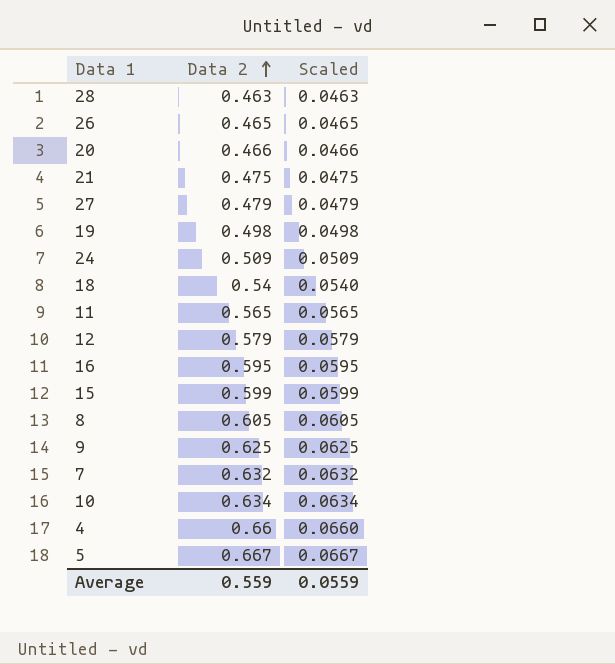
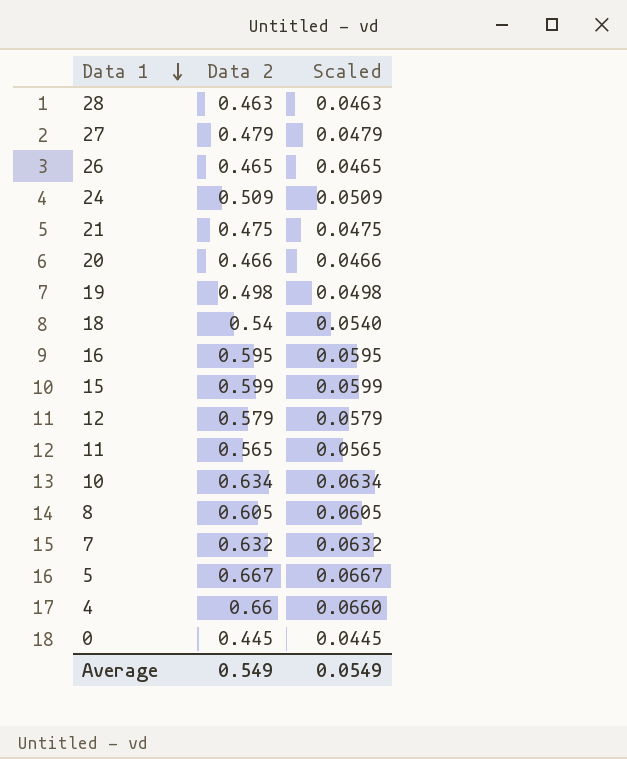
row order: Data 2 ascending -> Data 1 descending
row 9: 0.625 | 0.0625 -> none
row 0: none -> 0.445 | 0.0445
Average | Data 2: 0.559 -> 0.549
Average | Scaled: 0.0559 -> 0.0549

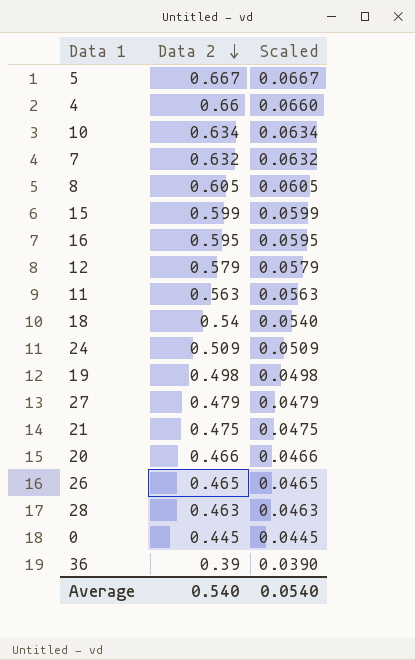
row order: Data 1 descending -> Data 2 descending
11 | Data 2: 0.565 -> 0.563
11 | Scaled: 0.0565 -> 0.0563
row 36: none -> 0.39 | 0.0390
Average | Data 2: 0.549 -> 0.540
Average | Scaled: 0.0549 -> 0.0540

